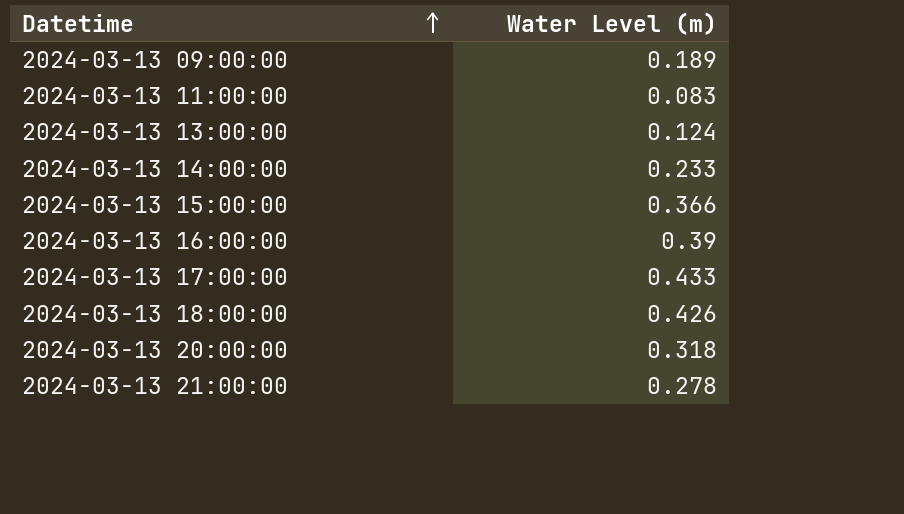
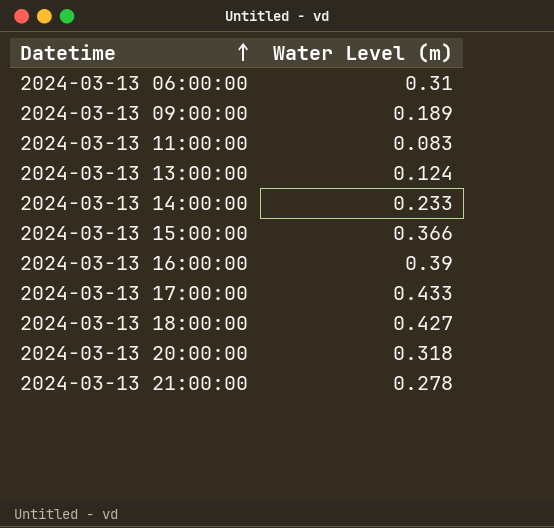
row 2024-03-13 06:00:00: none -> 0.31
2024-03-13 18:00:00 | Water Level (m): 0.426 -> 0.427

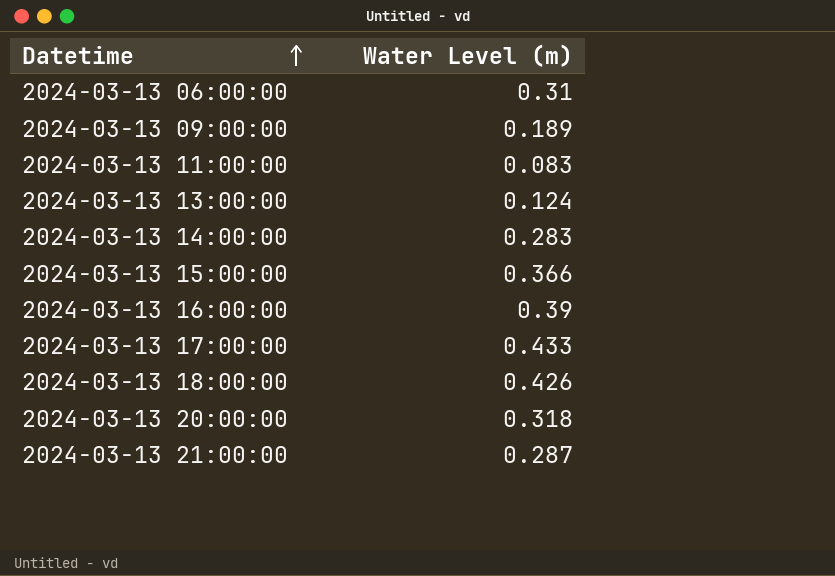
2024-03-13 14:00:00 | Water Level (m): 0.233 -> 0.283
2024-03-13 18:00:00 | Water Level (m): 0.427 -> 0.426
2024-03-13 21:00:00 | Water Level (m): 0.278 -> 0.287

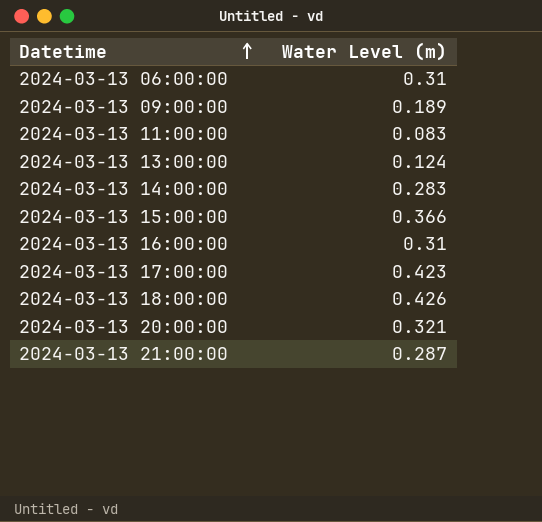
2024-03-13 16:00:00 | Water Level (m): 0.39 -> 0.31
2024-03-13 17:00:00 | Water Level (m): 0.433 -> 0.423
2024-03-13 20:00:00 | Water Level (m): 0.318 -> 0.321

